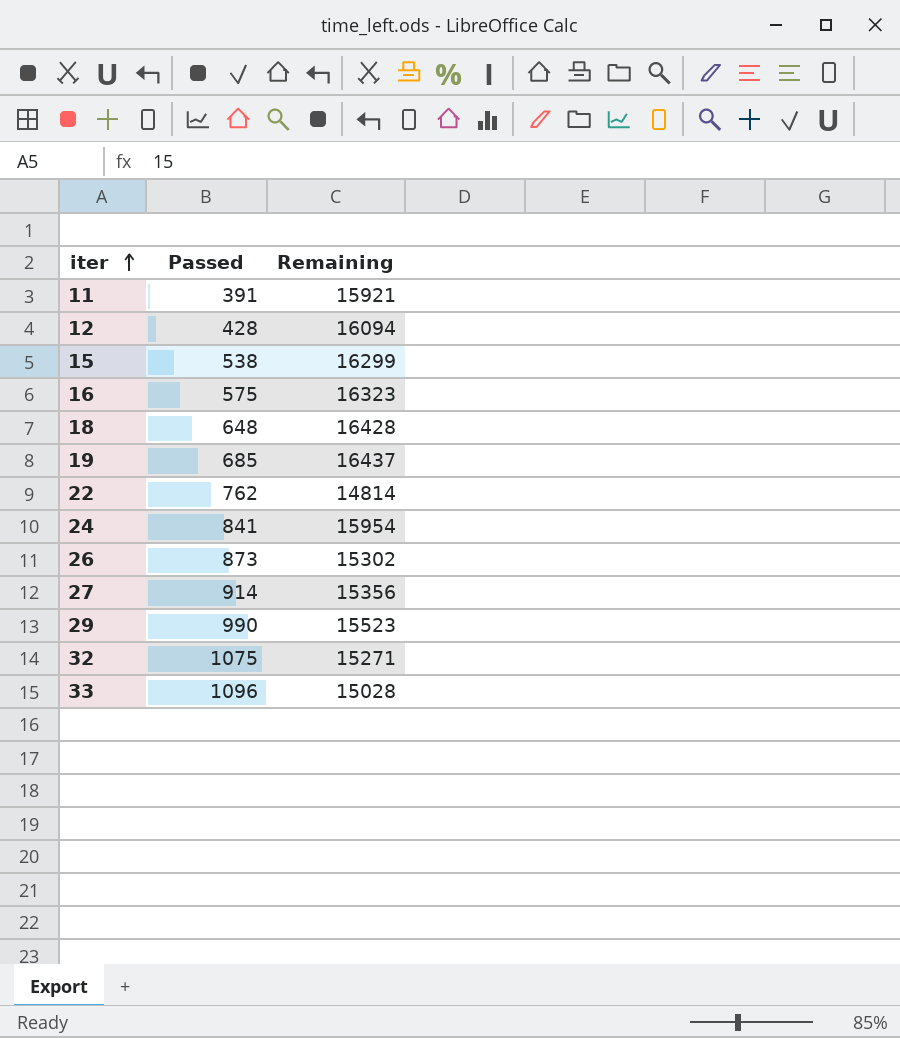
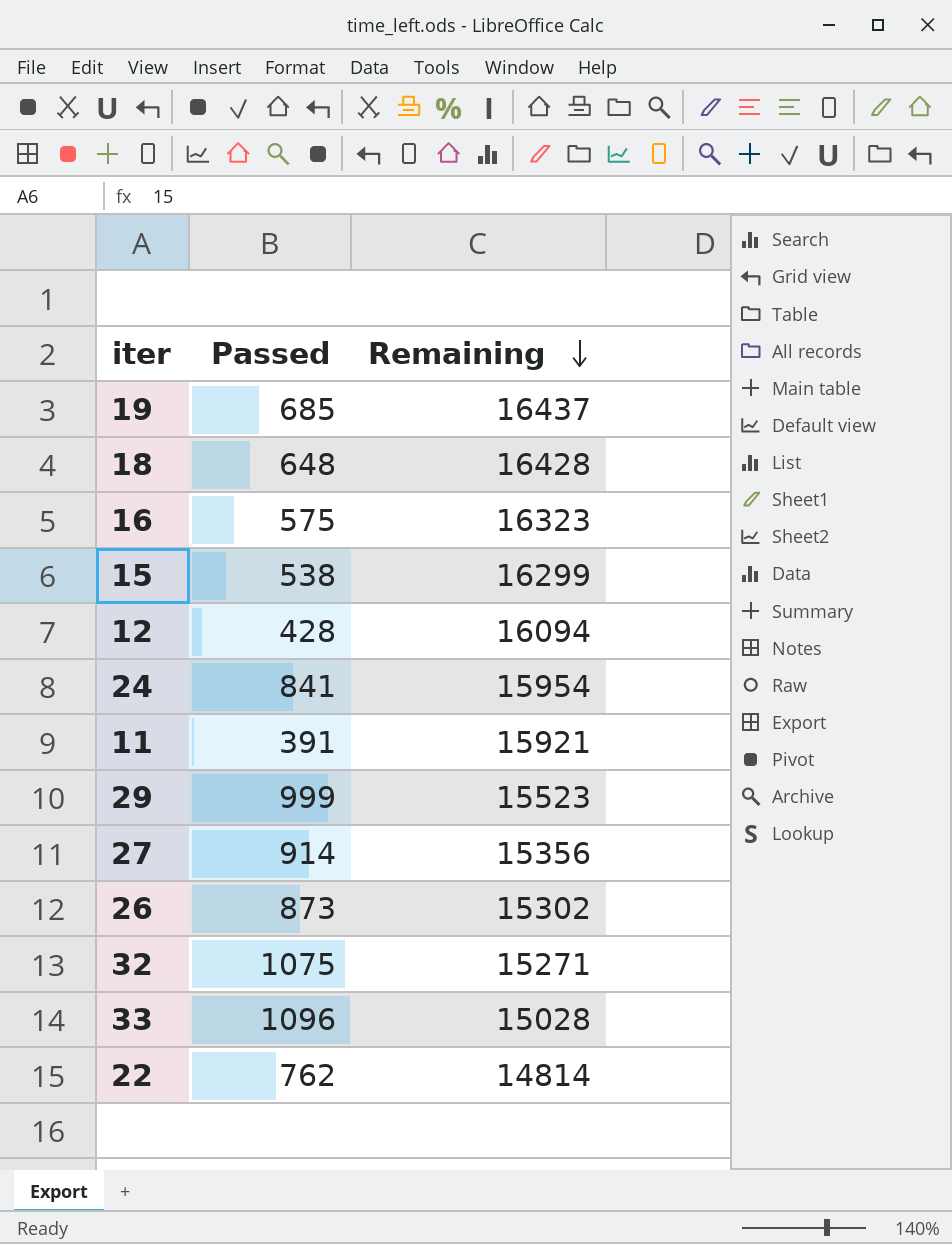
row order: iter ascending -> Remaining descending
29 | Passed: 990 -> 999

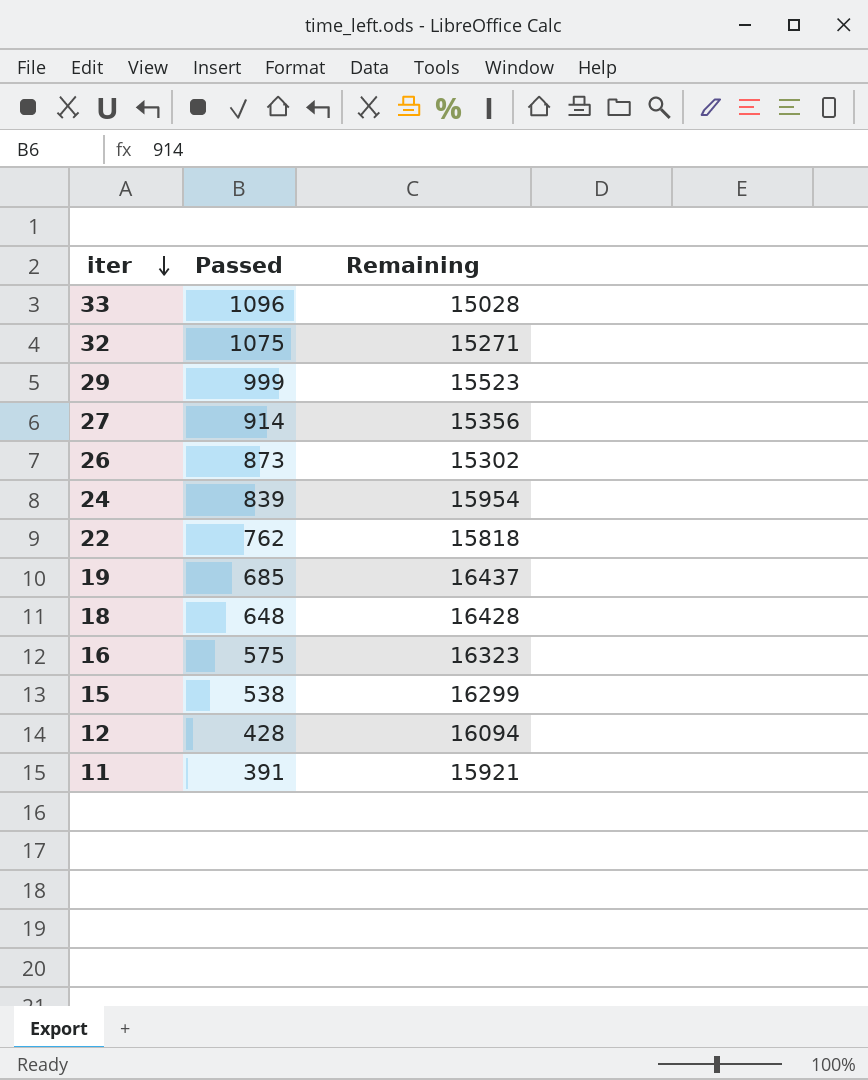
row order: Remaining descending -> iter descending
24 | Passed: 841 -> 839
22 | Remaining: 14814 -> 15818

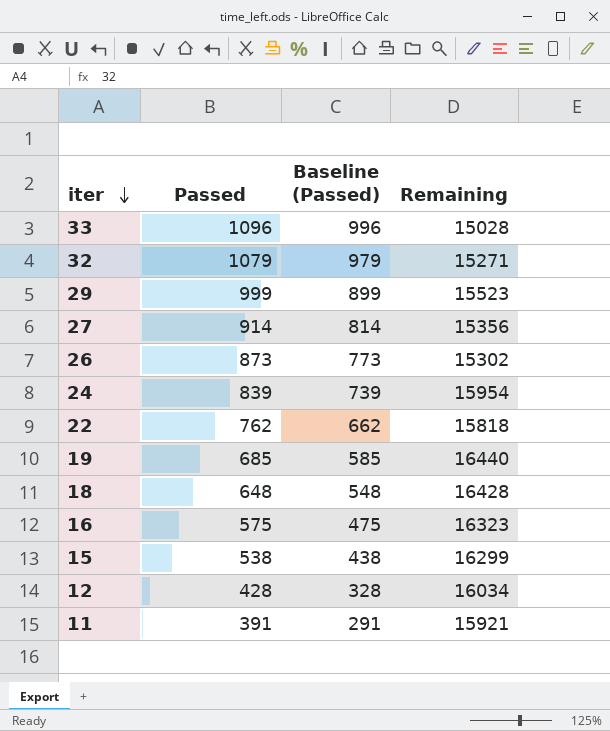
column Baseline (Passed) | formula: none -> [Passed] - 100
32 | Passed: 1075 -> 1079
19 | Remaining: 16437 -> 16440
12 | Remaining: 16094 -> 16034

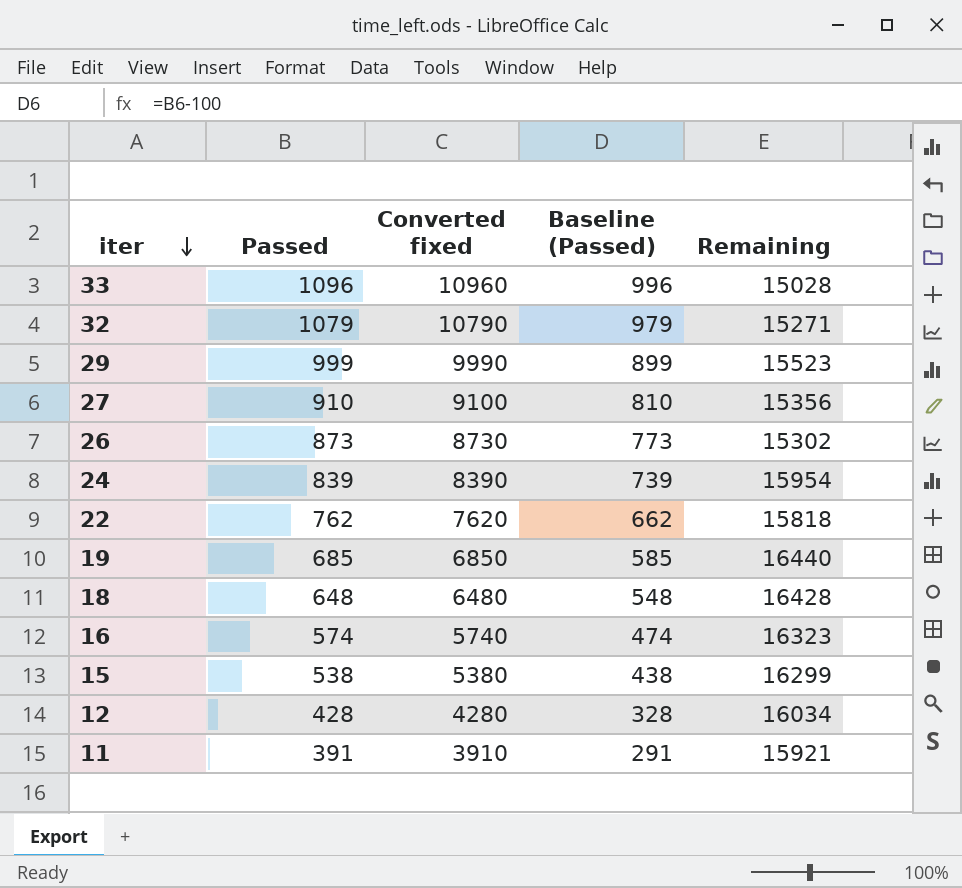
column Converted fixed | formula: none -> [Passed] * 10
27 | Passed: 914 -> 910
27 | Baseline (Passed): 814 -> 810
16 | Passed: 575 -> 574
16 | Baseline (Passed): 475 -> 474

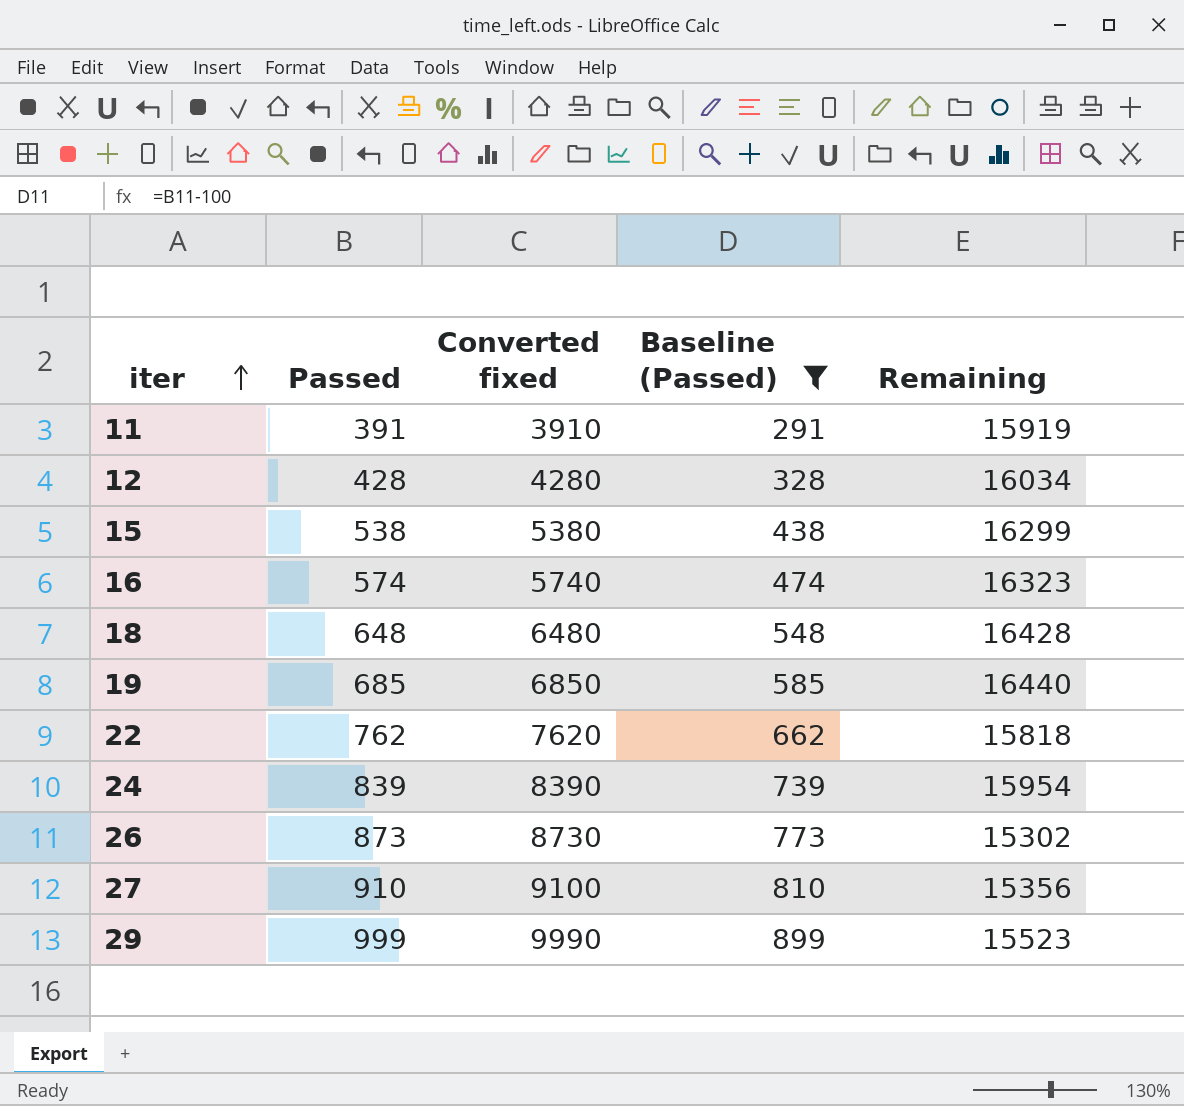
filter: none -> Baseline (Passed) <= 899
row order: iter descending -> iter ascending
11 | Remaining: 15921 -> 15919

